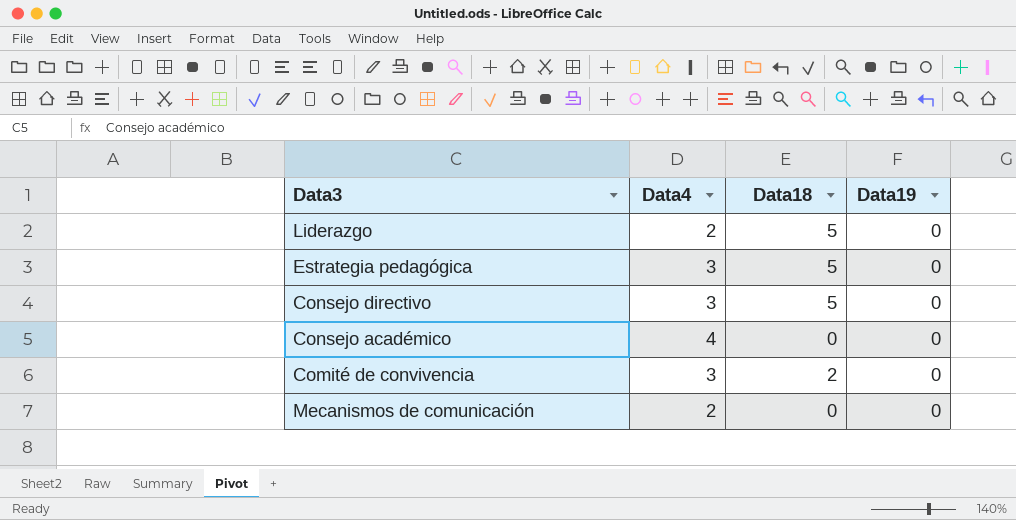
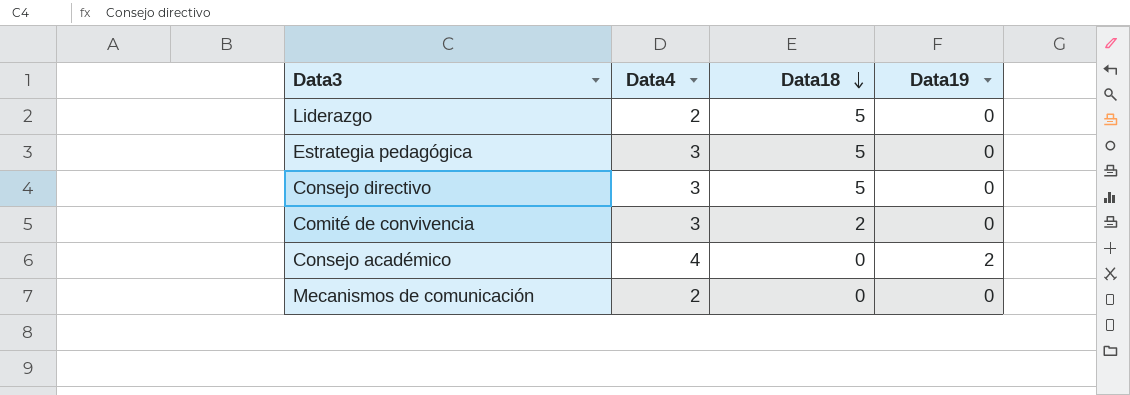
row order: none -> Data18 descending
Consejo académico | Data19: 0 -> 2

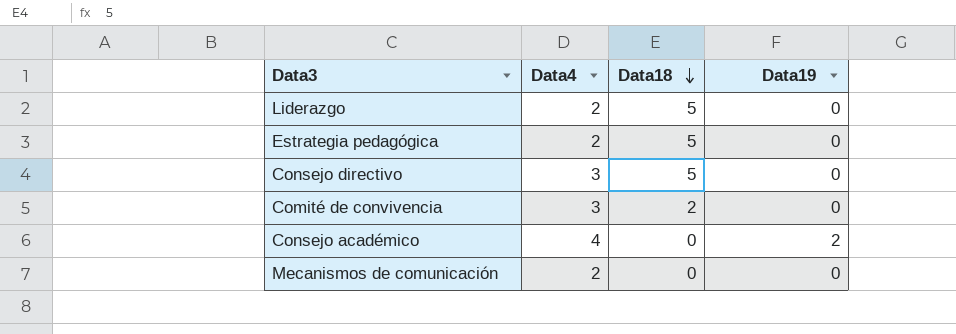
Estrategia pedagógica | Data4: 3 -> 2

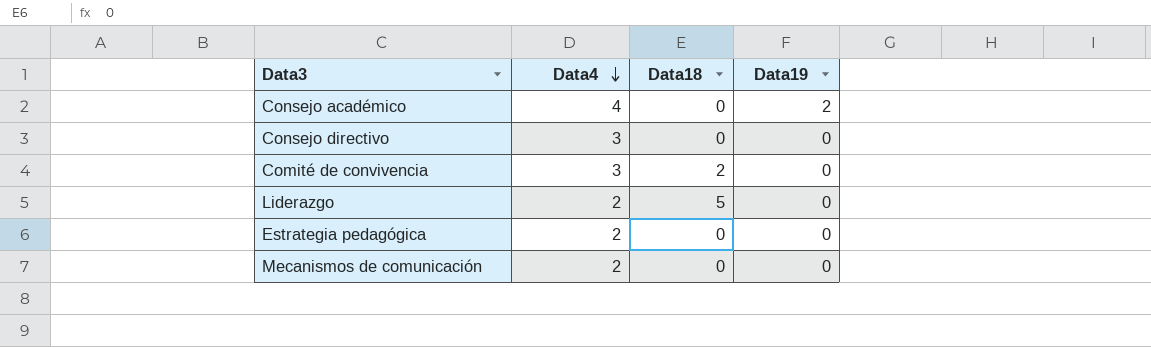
row order: Data18 descending -> Data4 descending
Consejo directivo | Data18: 5 -> 0
Estrategia pedagógica | Data18: 5 -> 0

